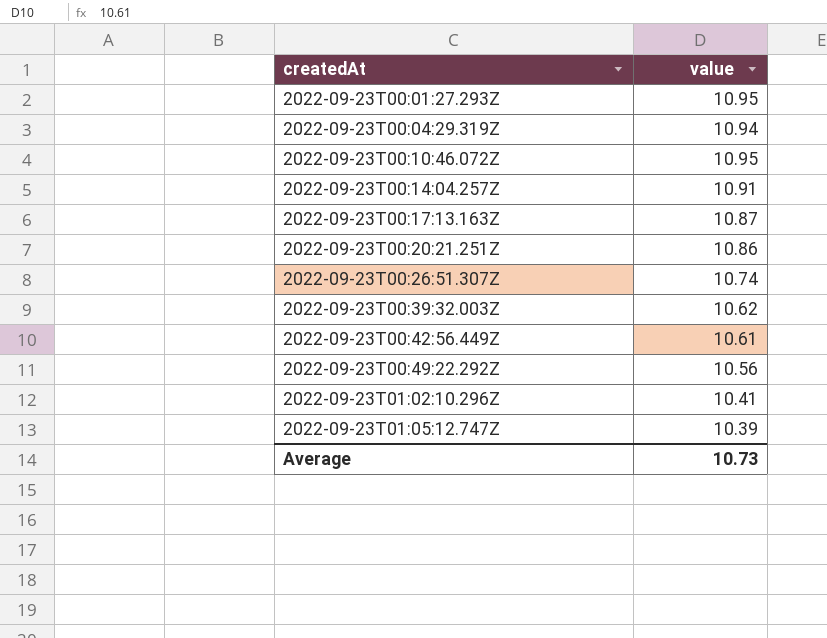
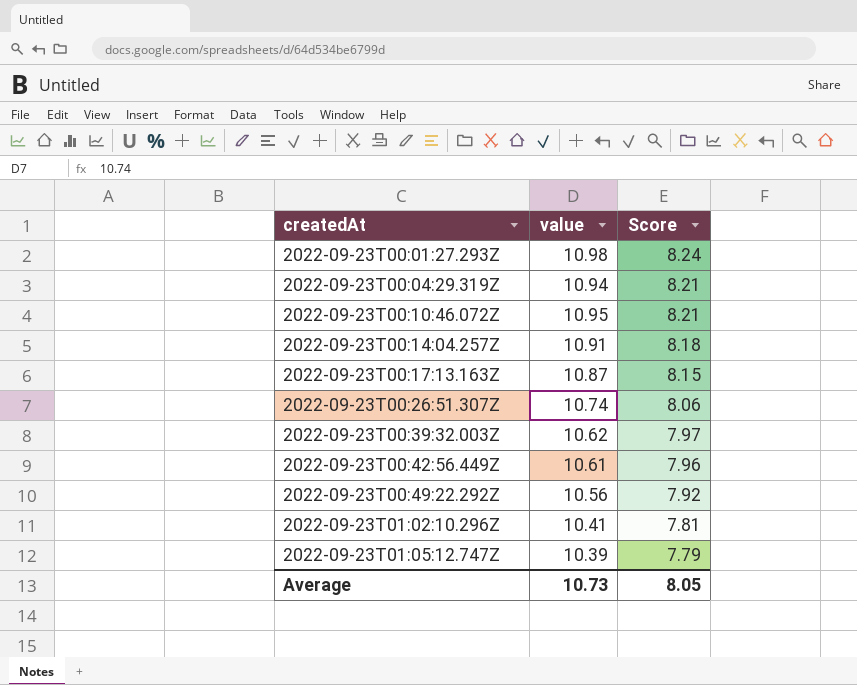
column Score | formula: none -> [value] * 0.75
row 2022-09-23T00:20:21.251Z: 10.86 -> none
2022-09-23T00:01:27.293Z | value: 10.95 -> 10.98

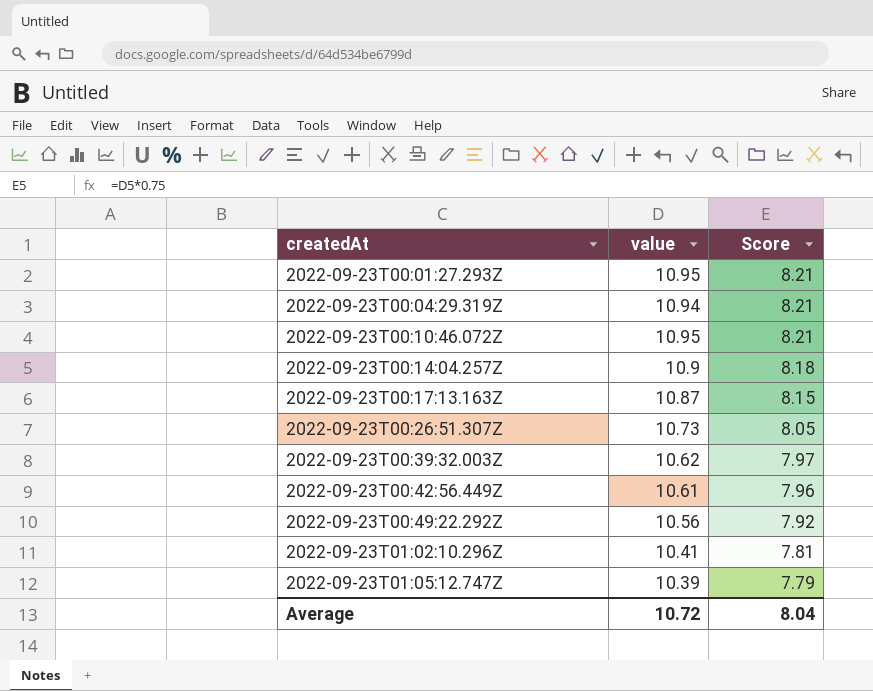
2022-09-23T00:01:27.293Z | value: 10.98 -> 10.95
2022-09-23T00:01:27.293Z | Score: 8.24 -> 8.21
2022-09-23T00:14:04.257Z | value: 10.91 -> 10.9
2022-09-23T00:26:51.307Z | value: 10.74 -> 10.73
2022-09-23T00:26:51.307Z | Score: 8.06 -> 8.05
Average | value: 10.73 -> 10.72
Average | Score: 8.05 -> 8.04

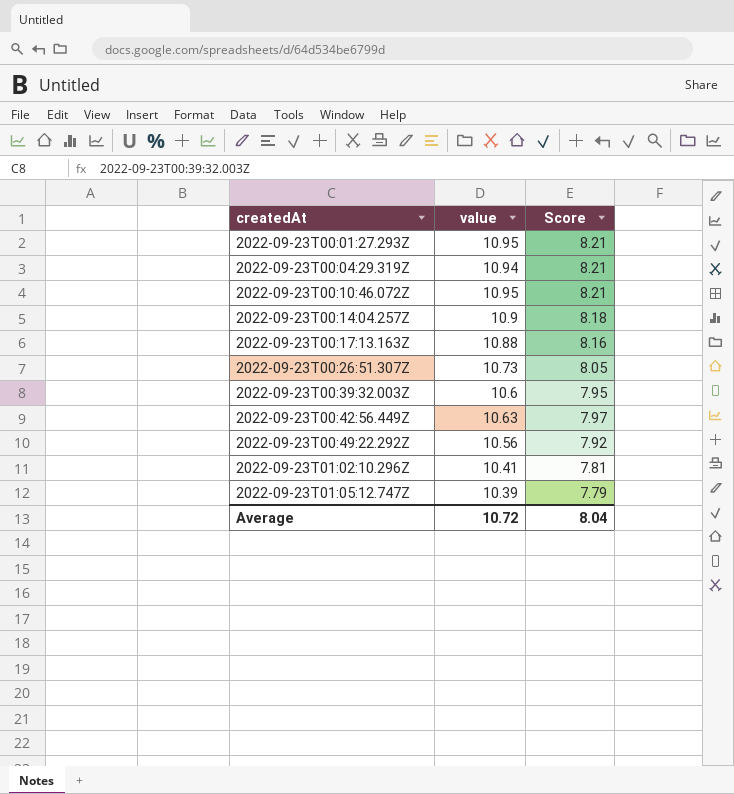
2022-09-23T00:17:13.163Z | value: 10.87 -> 10.88
2022-09-23T00:17:13.163Z | Score: 8.15 -> 8.16
2022-09-23T00:39:32.003Z | value: 10.62 -> 10.6
2022-09-23T00:39:32.003Z | Score: 7.97 -> 7.95
2022-09-23T00:42:56.449Z | value: 10.61 -> 10.63
2022-09-23T00:42:56.449Z | Score: 7.96 -> 7.97

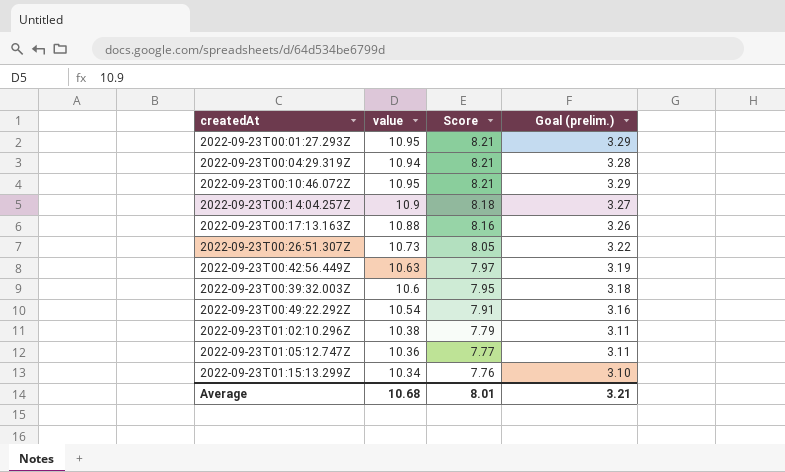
row order: createdAt ascending -> Score descending
column Goal (prelim.) | formula: none -> [value] * 0.3
2022-09-23T00:49:22.292Z | value: 10.56 -> 10.54
2022-09-23T00:49:22.292Z | Score: 7.92 -> 7.91
2022-09-23T01:02:10.296Z | value: 10.41 -> 10.38
2022-09-23T01:02:10.296Z | Score: 7.81 -> 7.79
2022-09-23T01:05:12.747Z | value: 10.39 -> 10.36
2022-09-23T01:05:12.747Z | Score: 7.79 -> 7.77
row 2022-09-23T01:15:13.299Z: none -> 10.34 | 7.76 | 3.10
Average | value: 10.72 -> 10.68
Average | Score: 8.04 -> 8.01

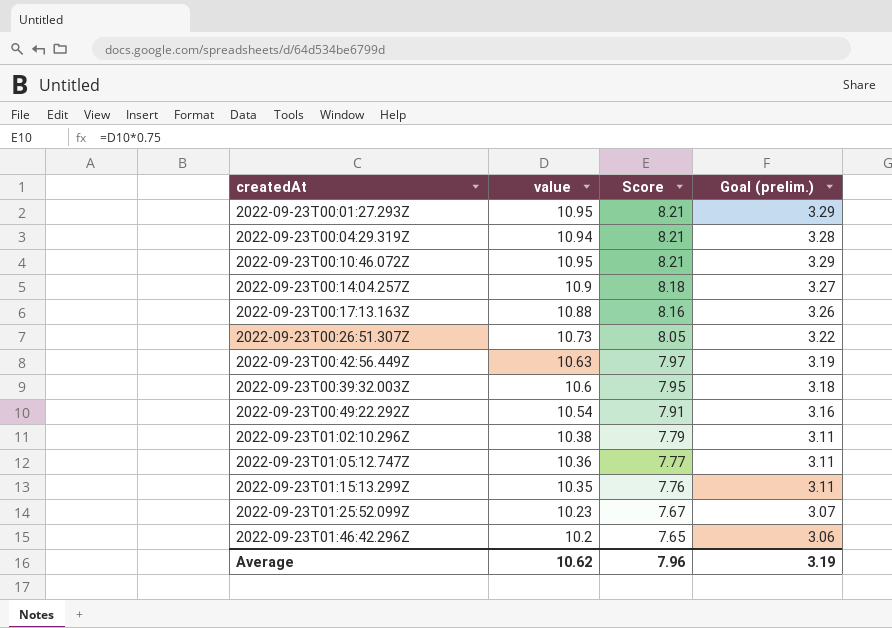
2022-09-23T01:15:13.299Z | value: 10.34 -> 10.35
2022-09-23T01:15:13.299Z | Goal (prelim.): 3.10 -> 3.11
row 2022-09-23T01:25:52.099Z: none -> 10.23 | 7.67 | 3.07
row 2022-09-23T01:46:42.296Z: none -> 10.2 | 7.65 | 3.06
Average | value: 10.68 -> 10.62
Average | Score: 8.01 -> 7.96
Average | Goal (prelim.): 3.21 -> 3.19

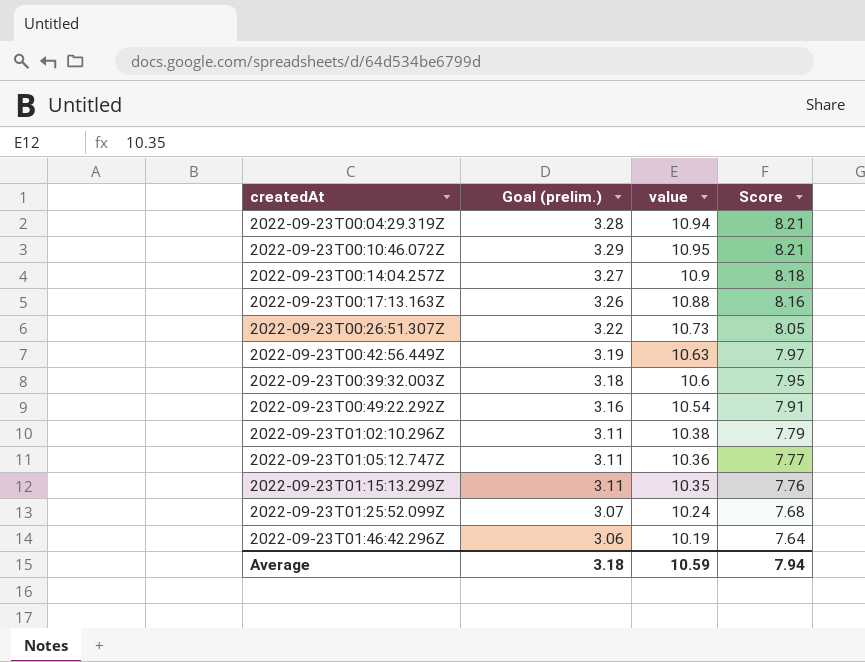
column Goal (prelim.) | position: 4 -> 2
row 2022-09-23T00:01:27.293Z: 10.95 | 8.21 | 3.29 -> none
2022-09-23T01:25:52.099Z | value: 10.23 -> 10.24
2022-09-23T01:25:52.099Z | Score: 7.67 -> 7.68
2022-09-23T01:46:42.296Z | value: 10.2 -> 10.19
2022-09-23T01:46:42.296Z | Score: 7.65 -> 7.64
Average | Goal (prelim.): 3.19 -> 3.18
Average | value: 10.62 -> 10.59
Average | Score: 7.96 -> 7.94

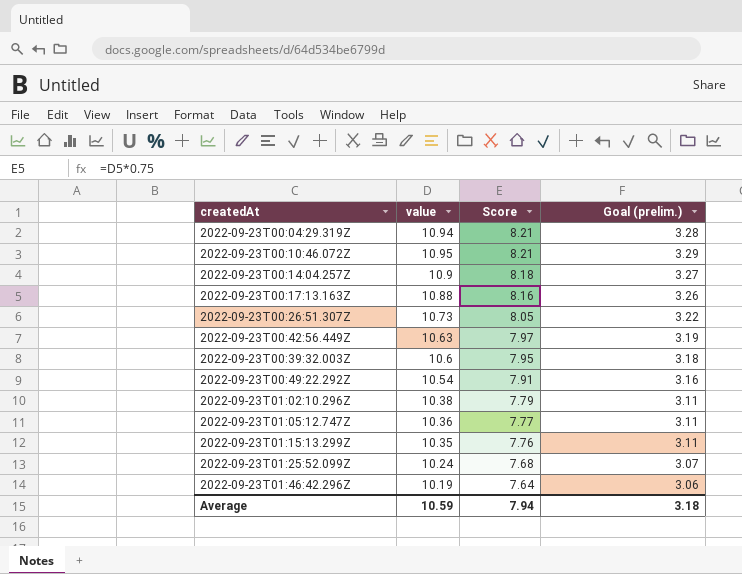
column Goal (prelim.) | position: 2 -> 4

